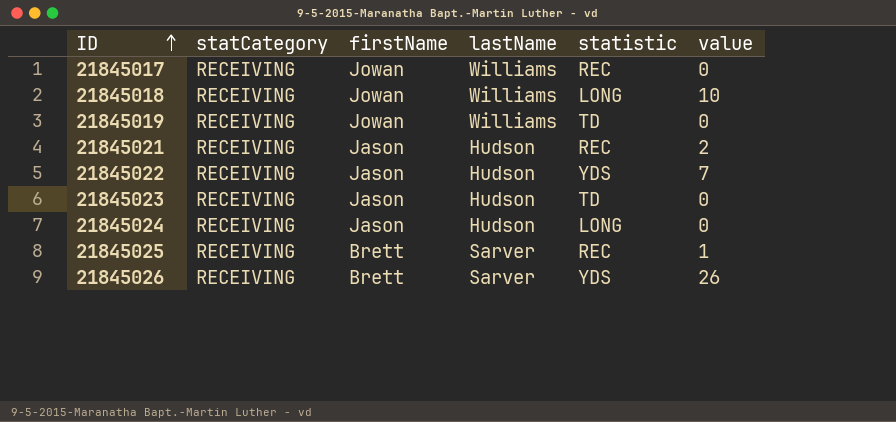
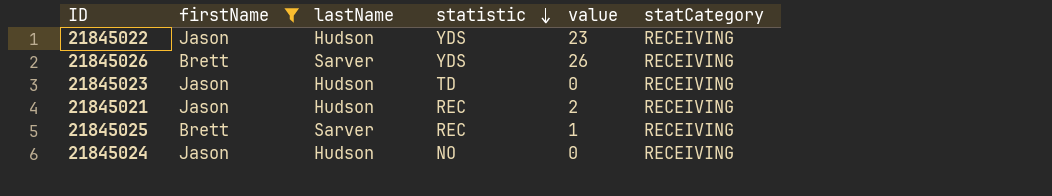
filter: none -> firstName != Jowan
row order: ID ascending -> statistic descending
column statCategory | position: 2 -> 6
21845022 | value: 7 -> 23
21845024 | statistic: LONG -> NO

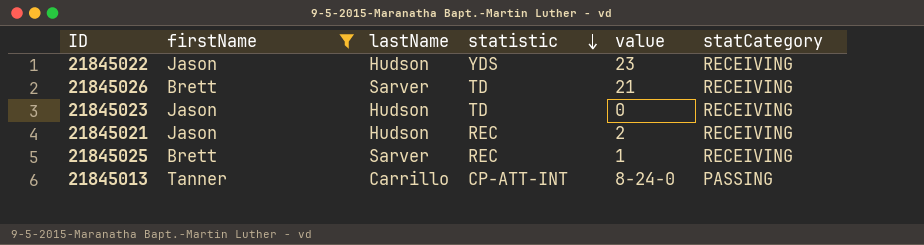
row 21845024: Jason | Hudson | NO | 0 | RECEIVING -> none
21845026 | statistic: YDS -> TD
21845026 | value: 26 -> 21
row 21845013: none -> Tanner | Carrillo | CP-ATT-INT | 8-24-0 | PASSING

